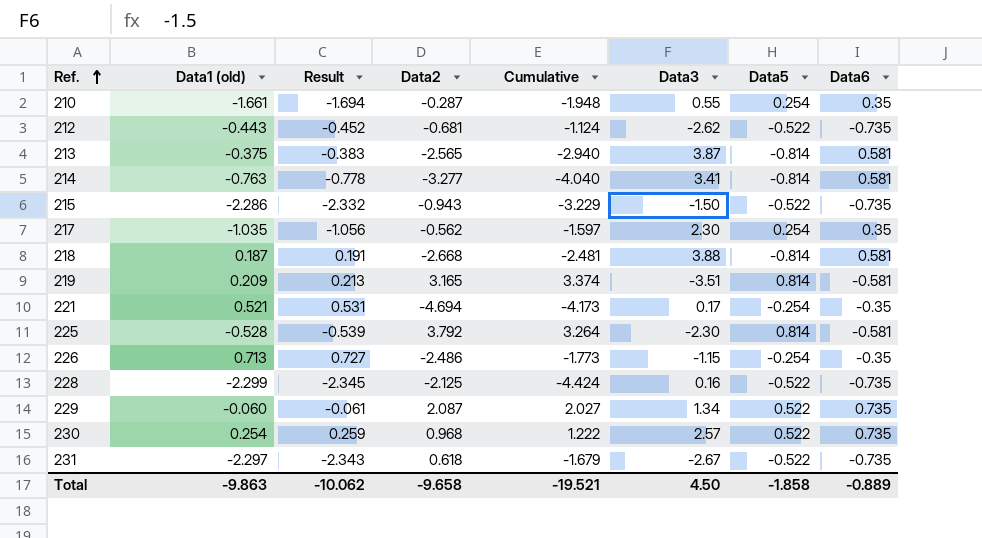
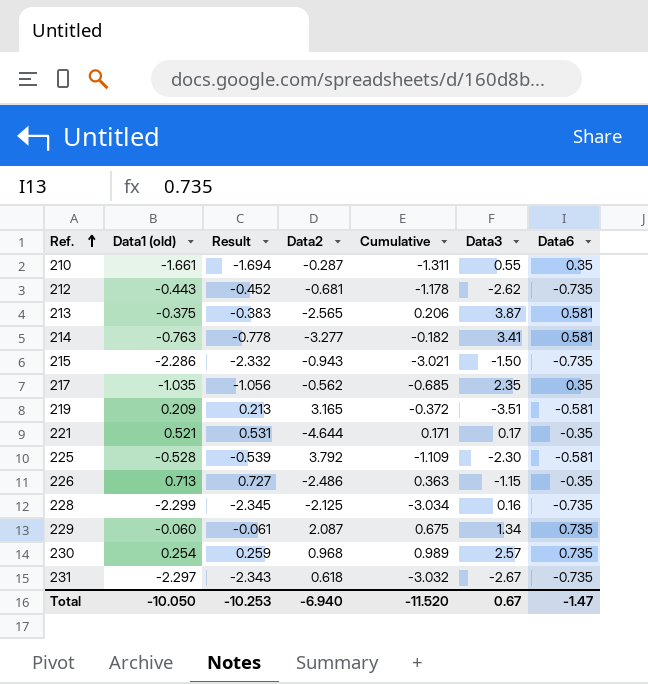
column Data5 | position: 7 -> none
column Cumulative | formula: [Data1 (old)] + [Data2] -> [Data1 (old)] + [Data6]
row 218: 0.187 | 0.191 | -2.668 | -2.481 | 3.88 | -0.814 | 0.581 -> none
217 | Data3: 2.30 -> 2.35
221 | Data2: -4.694 -> -4.644
Total | Data1 (old): -9.863 -> -10.050
Total | Result: -10.062 -> -10.253
Total | Data2: -9.658 -> -6.940
Total | Cumulative: -19.521 -> -11.520
Total | Data3: 4.50 -> 0.67
Total | Data6: -0.889 -> -1.47

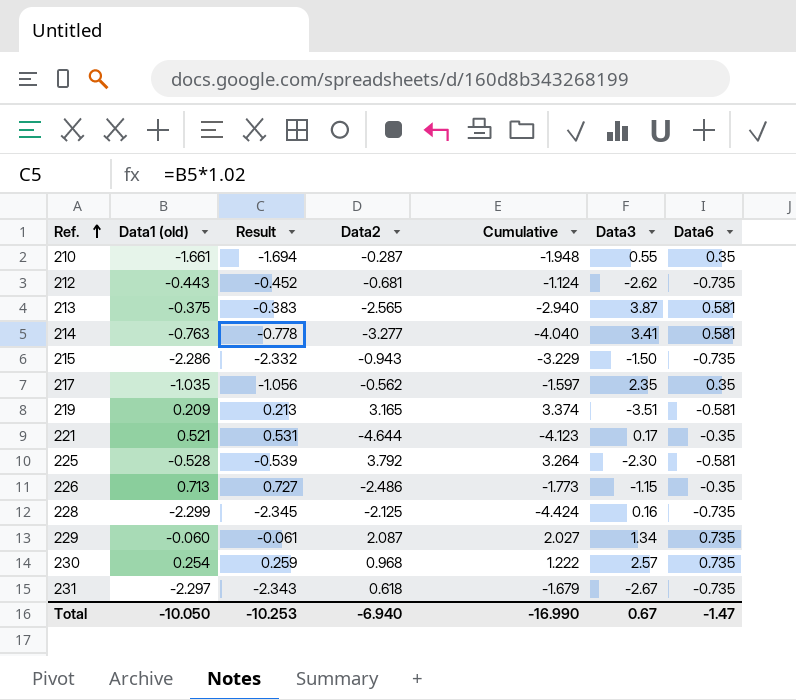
column Cumulative | formula: [Data1 (old)] + [Data6] -> [Data1 (old)] + [Data2]
Total | Cumulative: -11.520 -> -16.990

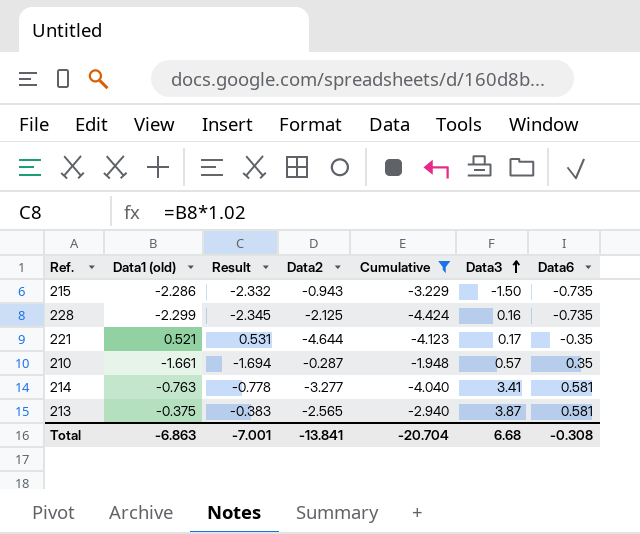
filter: none -> Cumulative <= -1.948
row order: Ref. ascending -> Data3 ascending
210 | Data3: 0.55 -> 0.57
Total | Data1 (old): -10.050 -> -6.863
Total | Result: -10.253 -> -7.001
Total | Data2: -6.940 -> -13.841
Total | Cumulative: -16.990 -> -20.704
Total | Data3: 0.67 -> 6.68
Total | Data6: -1.47 -> -0.308

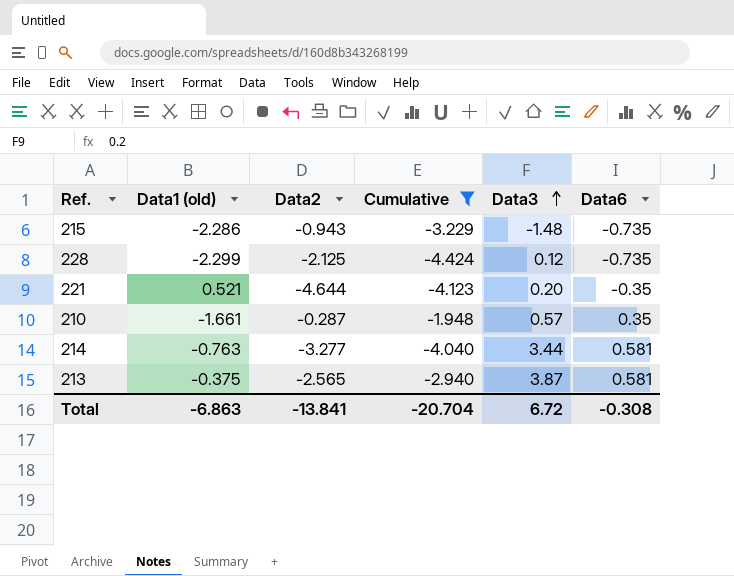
column Result | formula: [Data1 (old)] * 1.02 -> none
215 | Data3: -1.50 -> -1.48
228 | Data3: 0.16 -> 0.12
221 | Data3: 0.17 -> 0.20
214 | Data3: 3.41 -> 3.44
Total | Data3: 6.68 -> 6.72

